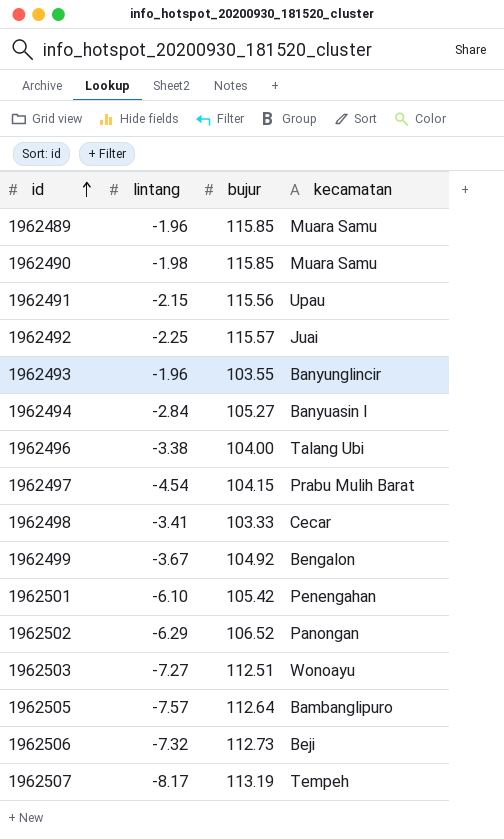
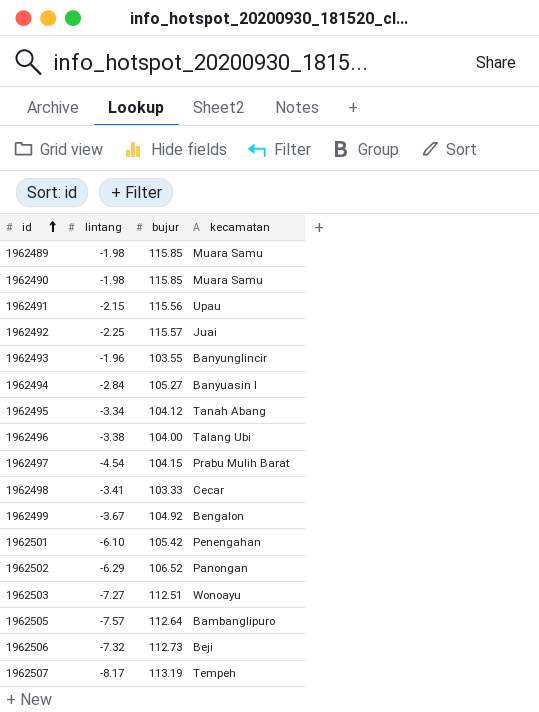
1962489 | lintang: -1.96 -> -1.98
row 1962495: none -> -3.34 | 104.12 | Tanah Abang

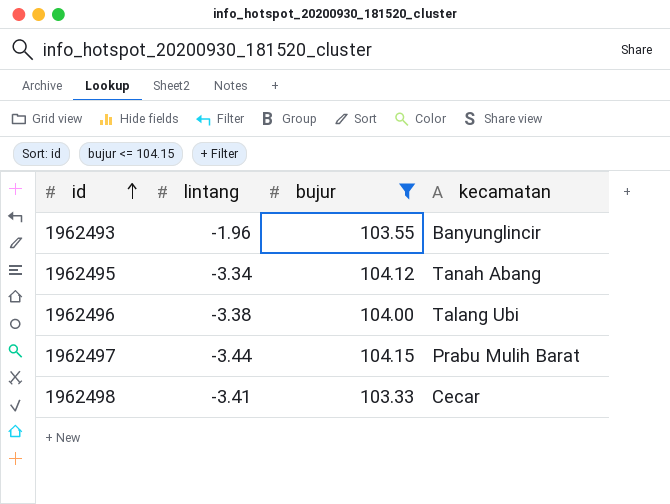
filter: none -> bujur <= 104.15
1962497 | lintang: -4.54 -> -3.44

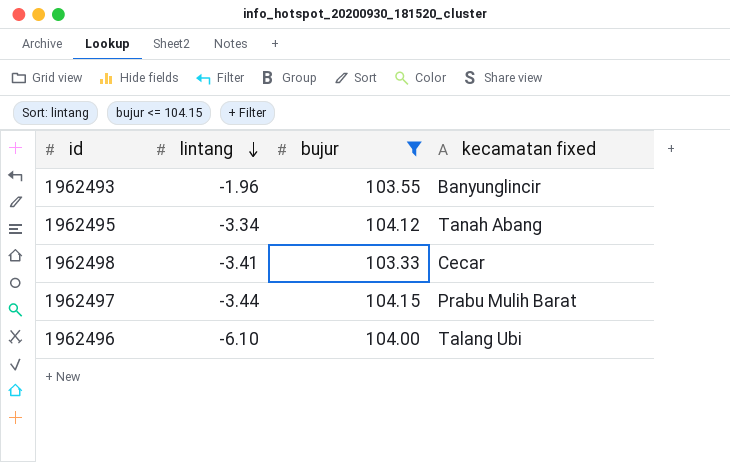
row order: id ascending -> lintang descending
column name: kecamatan -> kecamatan fixed
1962496 | lintang: -3.38 -> -6.10

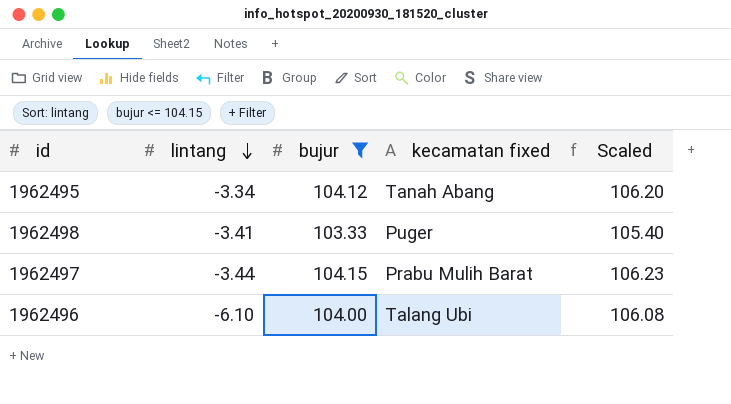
column Scaled | formula: none -> [bujur] * 1.02
row 1962493: -1.96 | 103.55 | Banyunglincir -> none
1962498 | kecamatan fixed: Cecar -> Puger

